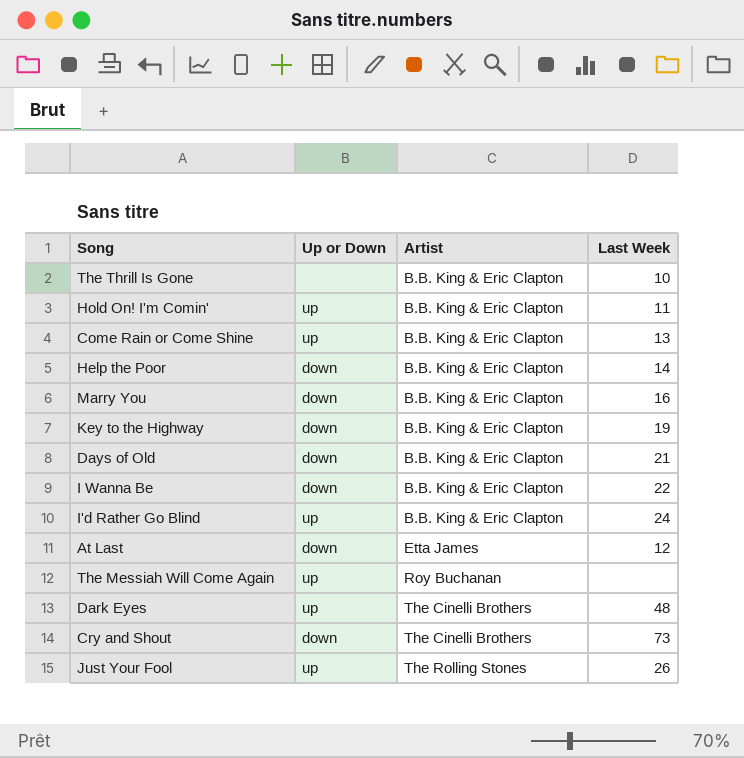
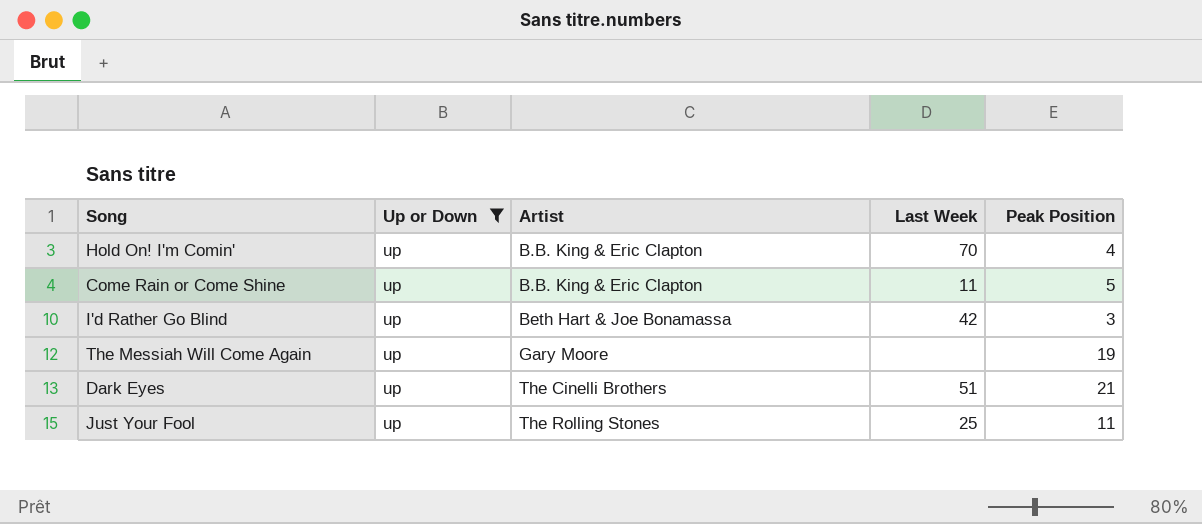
filter: none -> Up or Down = up
column Peak Position | position: none -> 5
Hold On! I'm Comin' | Last Week: 11 -> 70
Come Rain or Come Shine | Last Week: 13 -> 11
I'd Rather Go Blind | Artist: B.B. King & Eric Clapton -> Beth Hart & Joe Bonamassa
I'd Rather Go Blind | Last Week: 24 -> 42
The Messiah Will Come Again | Artist: Roy Buchanan -> Gary Moore
Dark Eyes | Last Week: 48 -> 51
Just Your Fool | Last Week: 26 -> 25

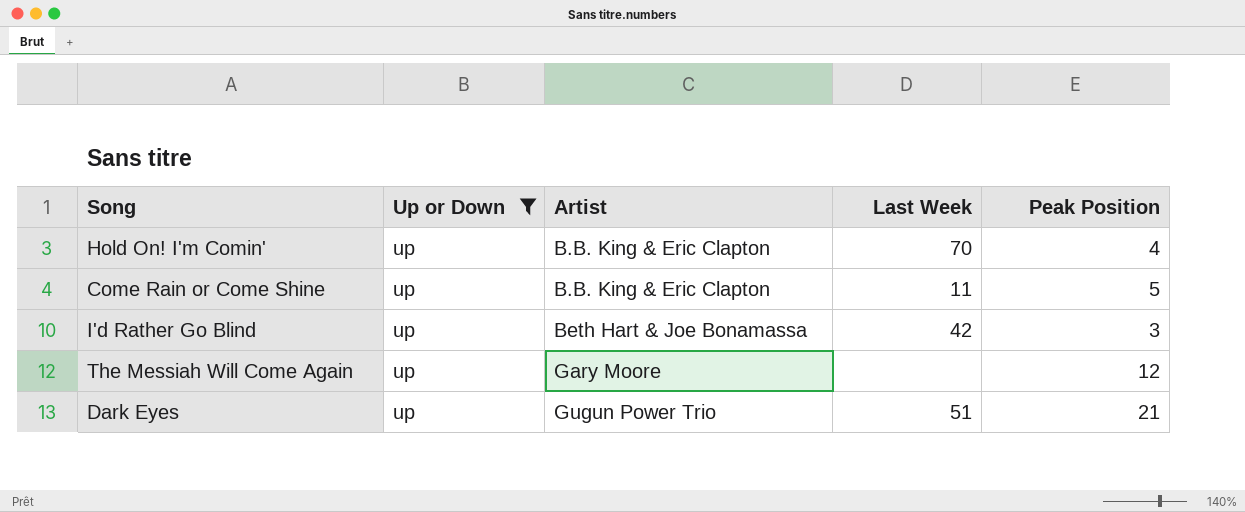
row Just Your Fool: up | The Rolling Stones | 25 | 11 -> none
The Messiah Will Come Again | Peak Position: 19 -> 12
Dark Eyes | Artist: The Cinelli Brothers -> Gugun Power Trio

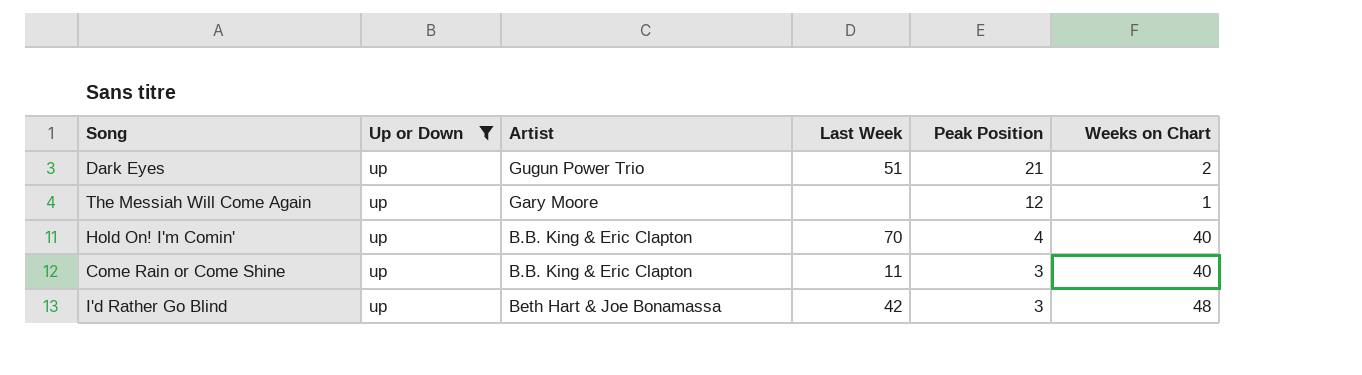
row order: Artist ascending -> Peak Position descending
column Weeks on Chart | position: none -> 6
Come Rain or Come Shine | Peak Position: 5 -> 3

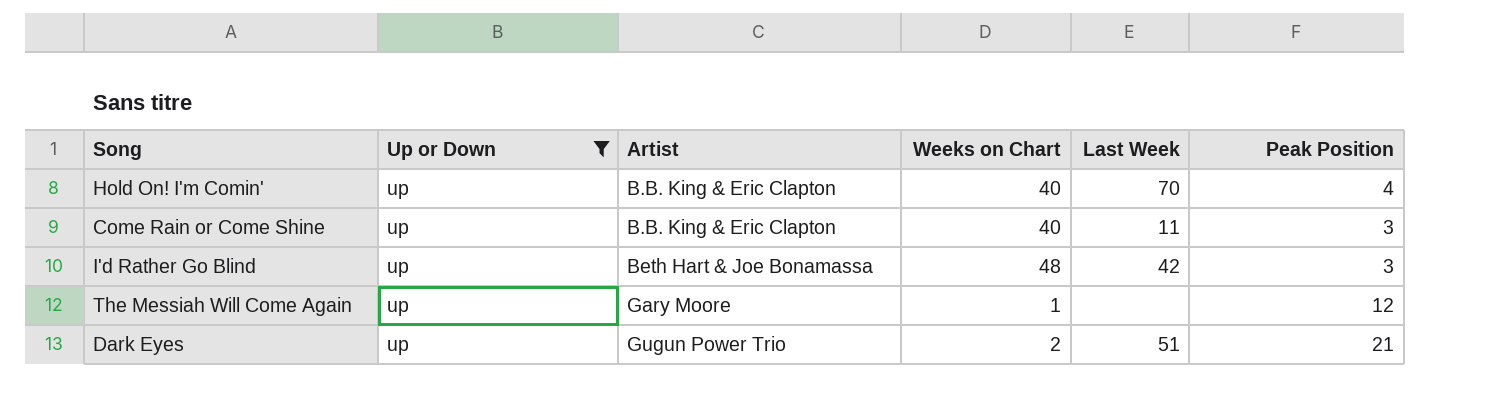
row order: Peak Position descending -> Artist ascending
column Weeks on Chart | position: 6 -> 4

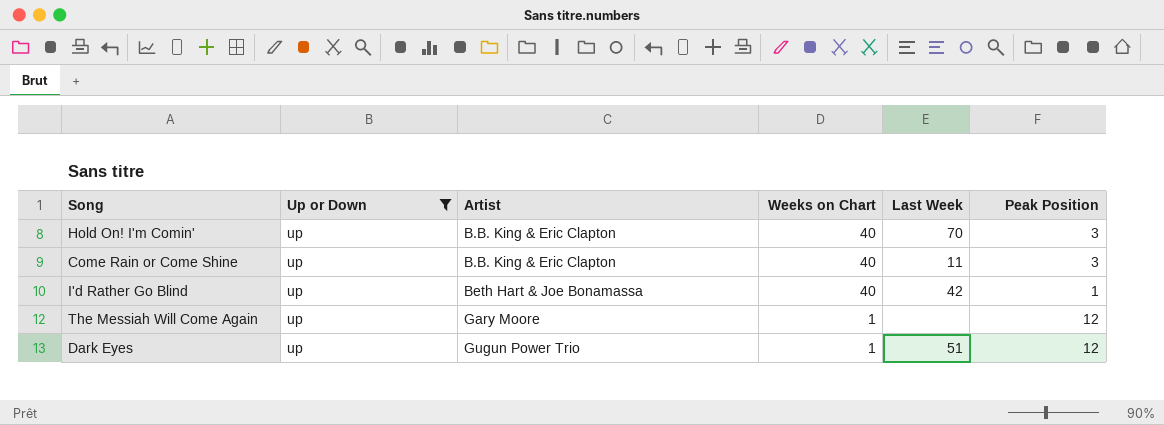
Hold On! I'm Comin' | Peak Position: 4 -> 3
I'd Rather Go Blind | Weeks on Chart: 48 -> 40
I'd Rather Go Blind | Peak Position: 3 -> 1
Dark Eyes | Weeks on Chart: 2 -> 1
Dark Eyes | Peak Position: 21 -> 12

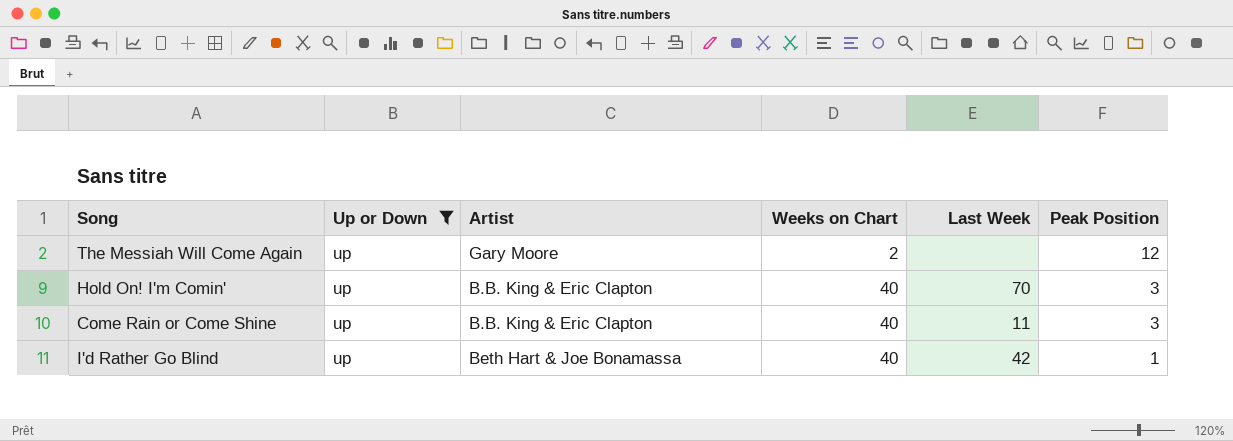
row order: Artist ascending -> Weeks on Chart ascending
row Dark Eyes: up | Gugun Power Trio | 1 | 51 | 12 -> none
The Messiah Will Come Again | Weeks on Chart: 1 -> 2

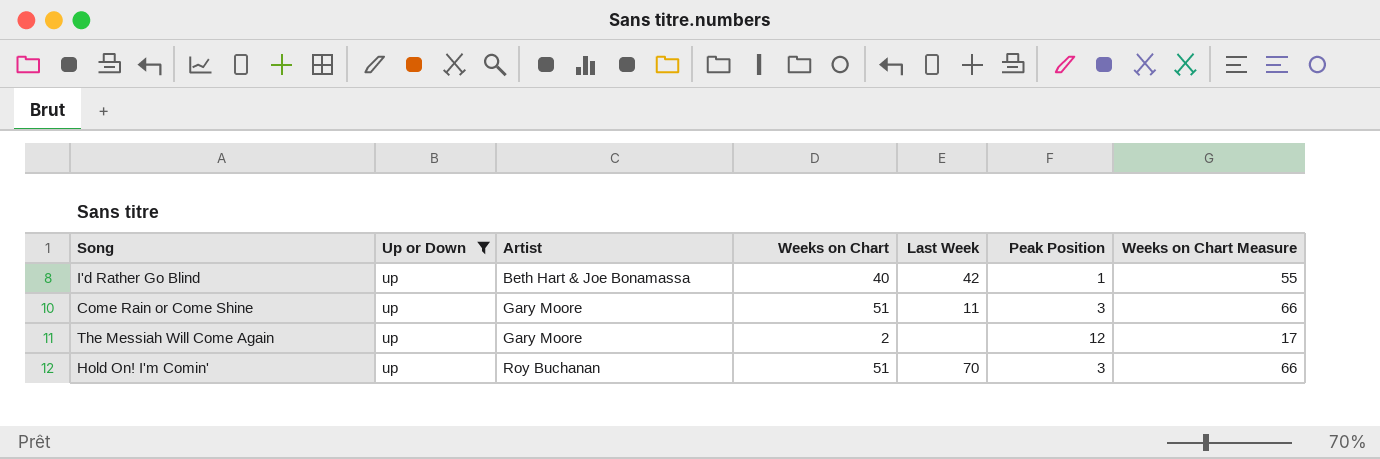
row order: Weeks on Chart ascending -> Artist ascending
column Weeks on Chart Measure | formula: none -> [Weeks on Chart] + 15
Come Rain or Come Shine | Artist: B.B. King & Eric Clapton -> Gary Moore
Come Rain or Come Shine | Weeks on Chart: 40 -> 51
Hold On! I'm Comin' | Artist: B.B. King & Eric Clapton -> Roy Buchanan
Hold On! I'm Comin' | Weeks on Chart: 40 -> 51

